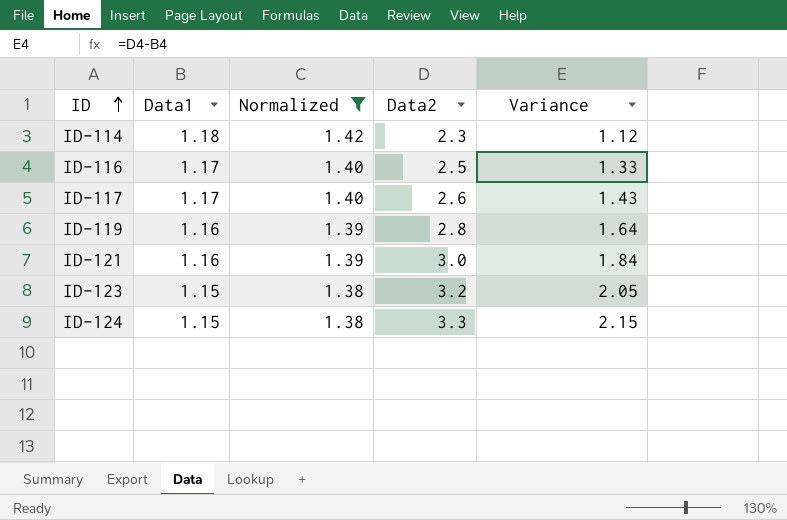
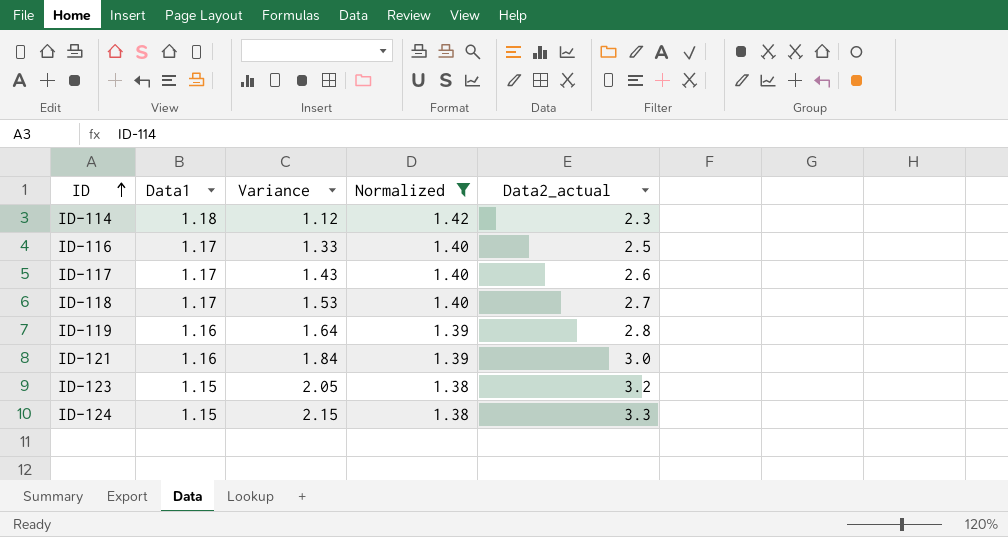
column Variance | position: 5 -> 3
column name: Data2 -> Data2_actual
row ID-118: none -> 1.17 | 1.53 | 1.40 | 2.7

